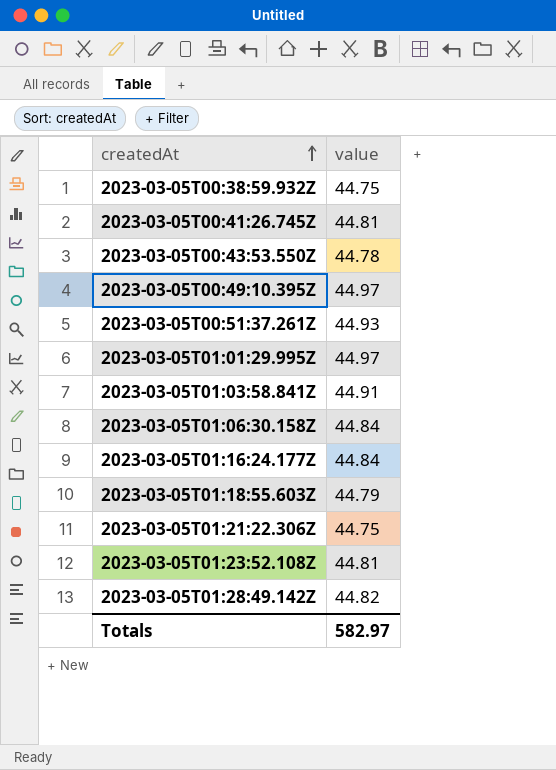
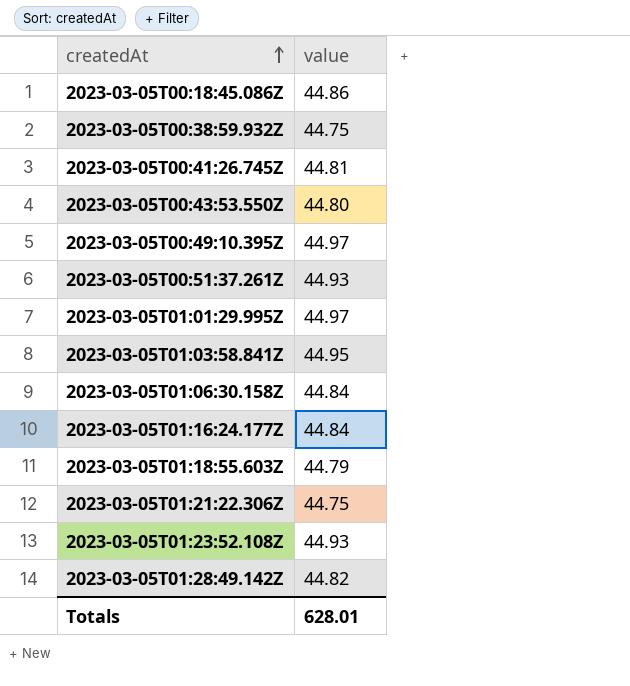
row 2023-03-05T00:18:45.086Z: none -> 44.86
2023-03-05T00:43:53.550Z | value: 44.78 -> 44.80
2023-03-05T01:03:58.841Z | value: 44.91 -> 44.95
2023-03-05T01:23:52.108Z | value: 44.81 -> 44.93
Totals | value: 582.97 -> 628.01

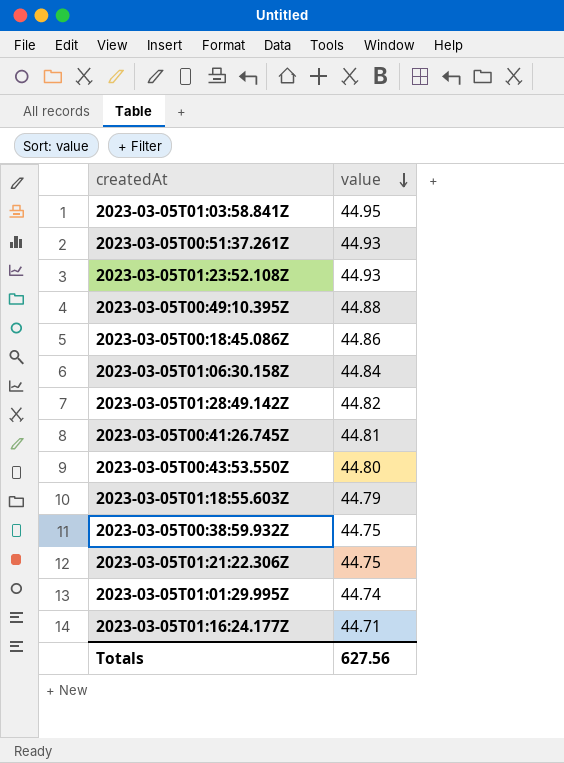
row order: createdAt ascending -> value descending
2023-03-05T00:49:10.395Z | value: 44.97 -> 44.88
2023-03-05T01:01:29.995Z | value: 44.97 -> 44.74
2023-03-05T01:16:24.177Z | value: 44.84 -> 44.71
Totals | value: 628.01 -> 627.56

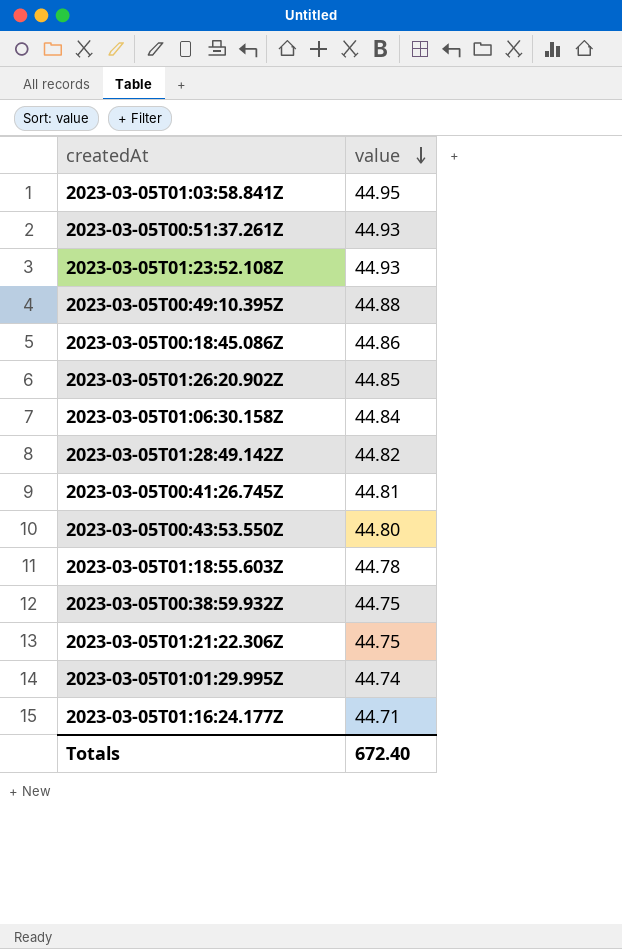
row 2023-03-05T01:26:20.902Z: none -> 44.85
2023-03-05T01:18:55.603Z | value: 44.79 -> 44.78
Totals | value: 627.56 -> 672.40

